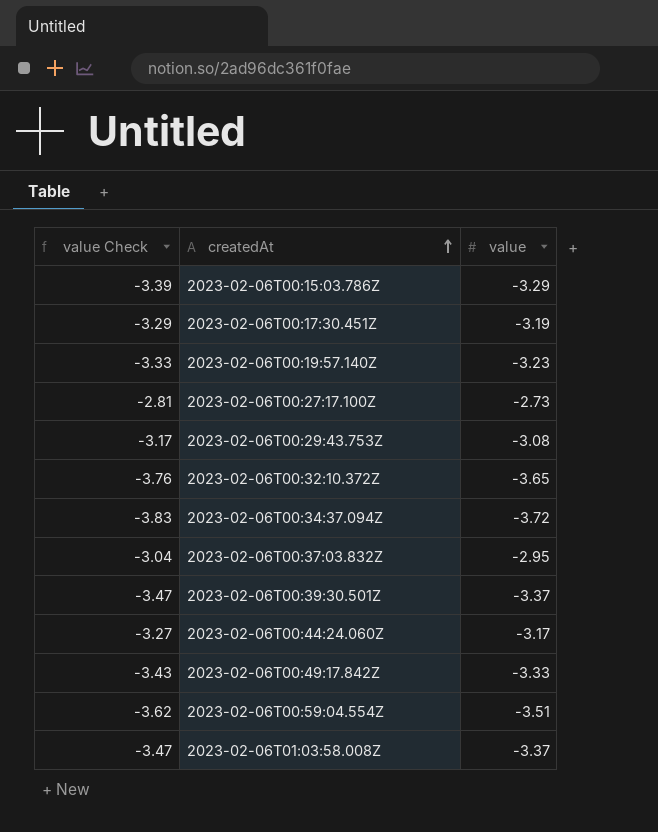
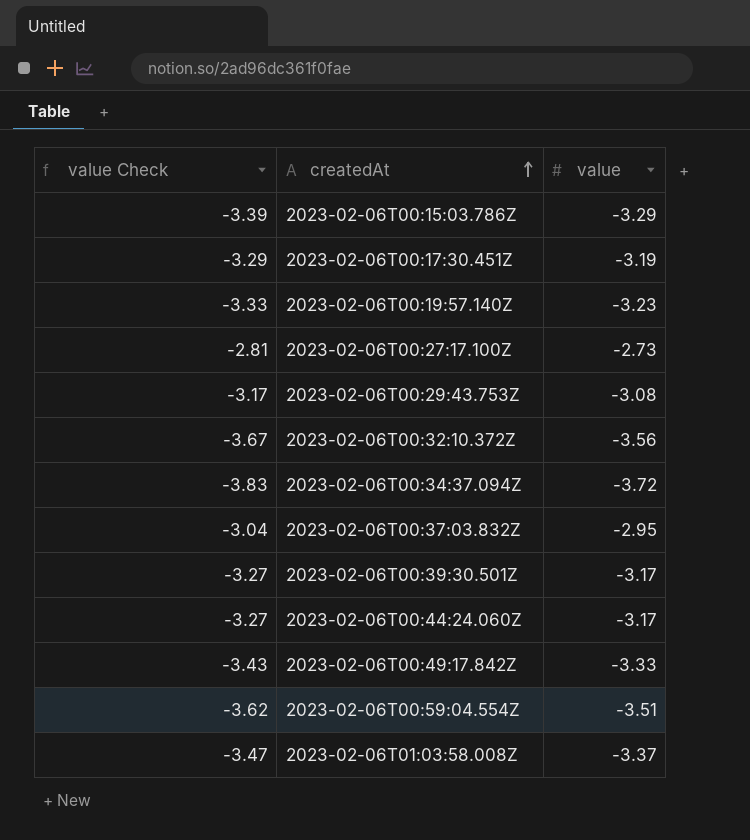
2023-02-06T00:32:10.372Z | value Check: -3.76 -> -3.67
2023-02-06T00:32:10.372Z | value: -3.65 -> -3.56
2023-02-06T00:39:30.501Z | value Check: -3.47 -> -3.27
2023-02-06T00:39:30.501Z | value: -3.37 -> -3.17

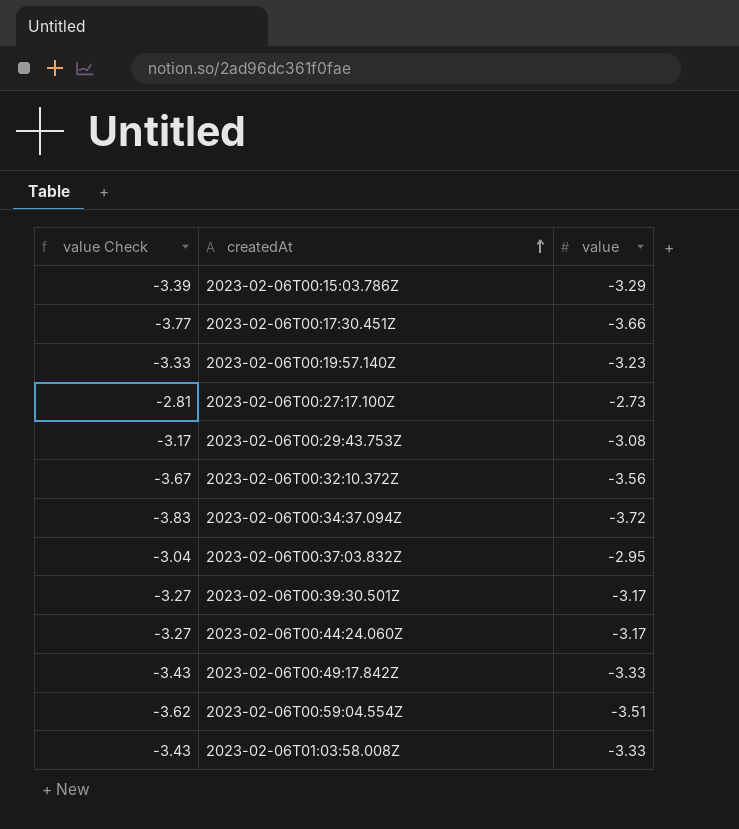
2023-02-06T00:17:30.451Z | value Check: -3.29 -> -3.77
2023-02-06T00:17:30.451Z | value: -3.19 -> -3.66
2023-02-06T01:03:58.008Z | value Check: -3.47 -> -3.43
2023-02-06T01:03:58.008Z | value: -3.37 -> -3.33

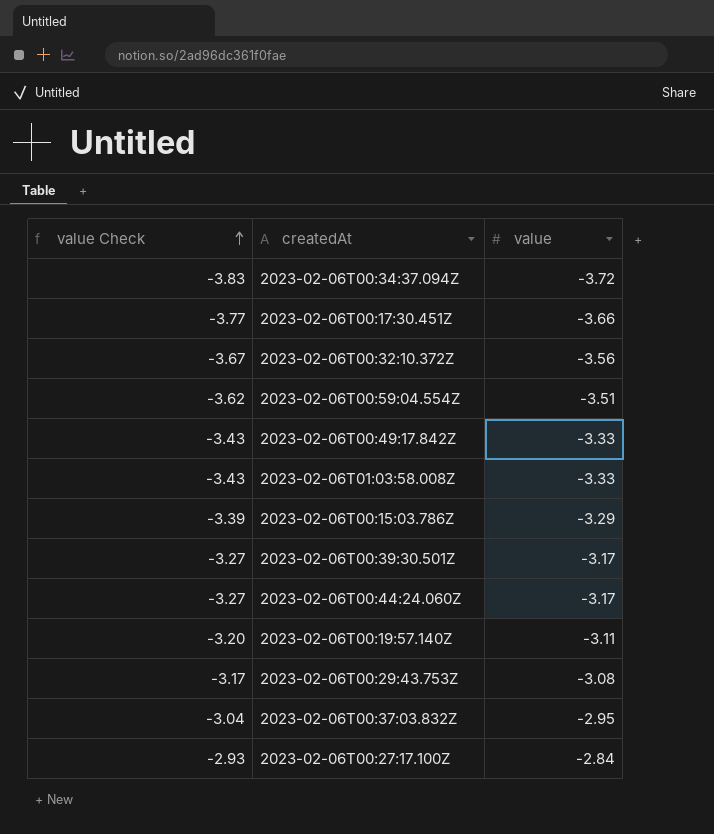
row order: createdAt ascending -> value Check ascending
2023-02-06T00:19:57.140Z | value Check: -3.33 -> -3.20
2023-02-06T00:19:57.140Z | value: -3.23 -> -3.11
2023-02-06T00:27:17.100Z | value Check: -2.81 -> -2.93
2023-02-06T00:27:17.100Z | value: -2.73 -> -2.84

